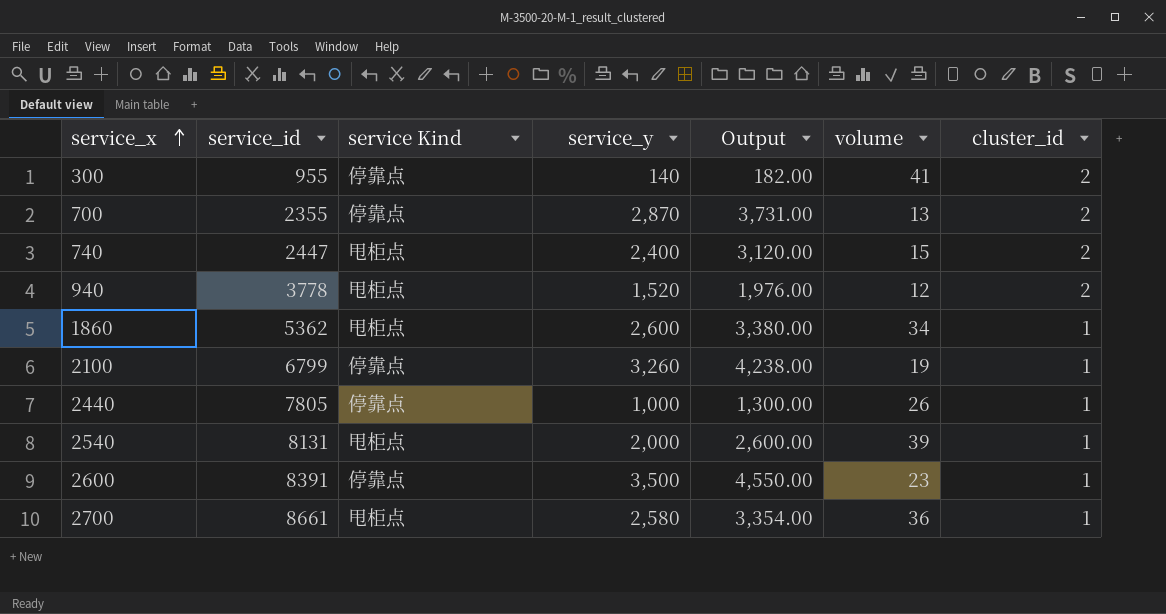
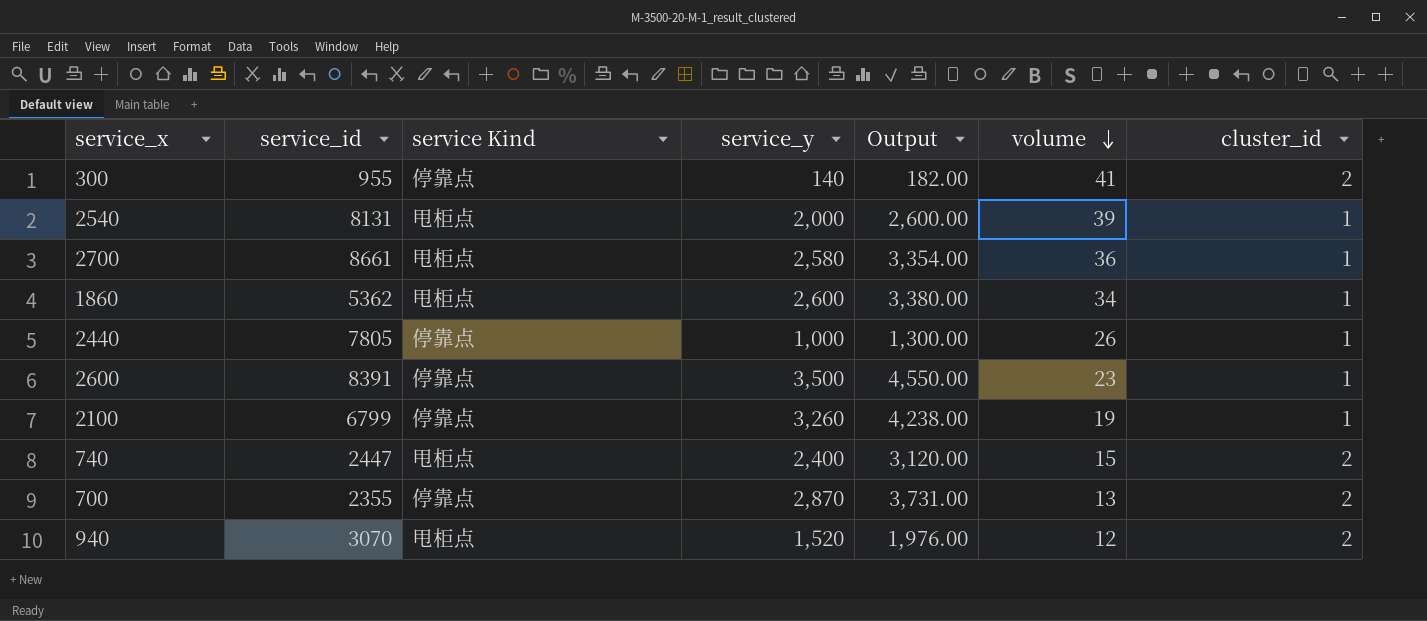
row order: service_x ascending -> volume descending
940 | service_id: 3778 -> 3070

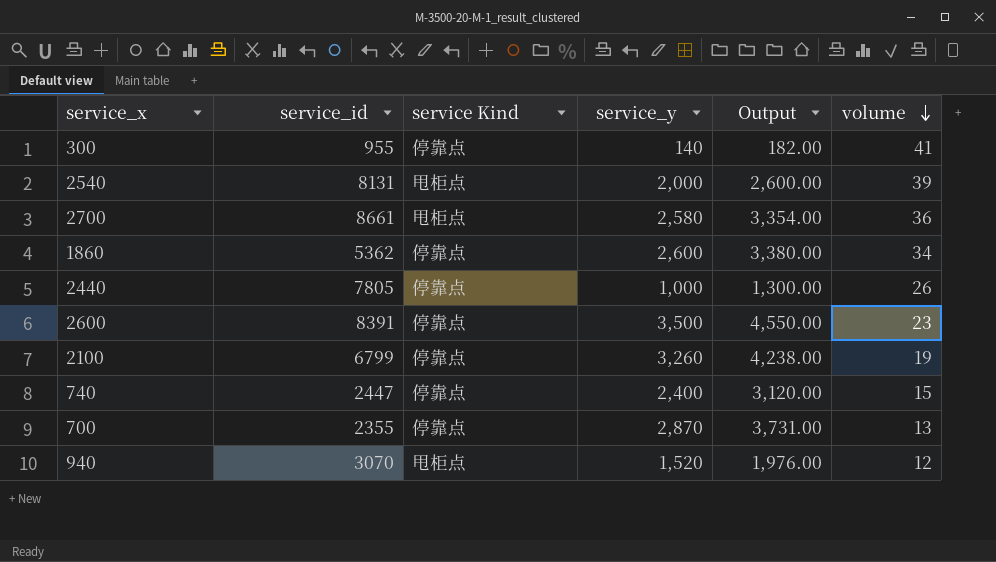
column cluster_id | position: 7 -> none
1860 | service Kind: 甩柜点 -> 停靠点
740 | service Kind: 甩柜点 -> 停靠点

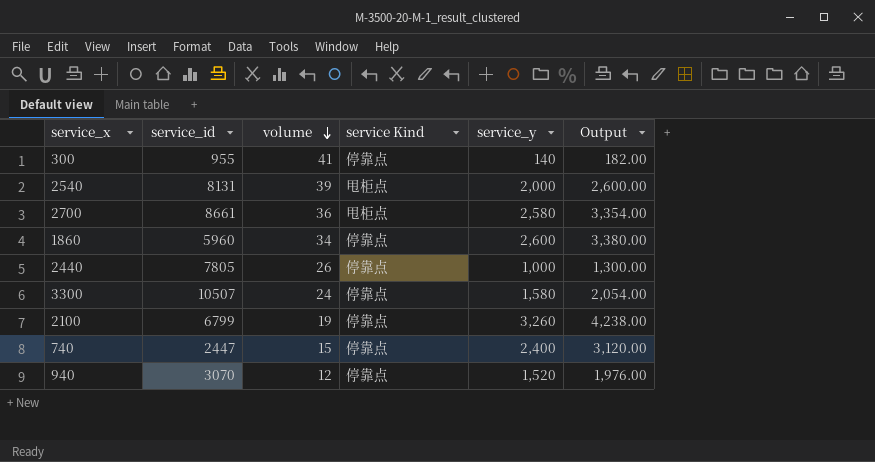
column volume | position: 6 -> 3
row 2600: 8391 | 停靠点 | 3,500 | 4,550.00 | 23 -> none
row 700: 2355 | 停靠点 | 2,870 | 3,731.00 | 13 -> none
1860 | service_id: 5362 -> 5960
row 3300: none -> 10507 | 24 | 停靠点 | 1,580 | 2,054.00
940 | service Kind: 甩柜点 -> 停靠点

